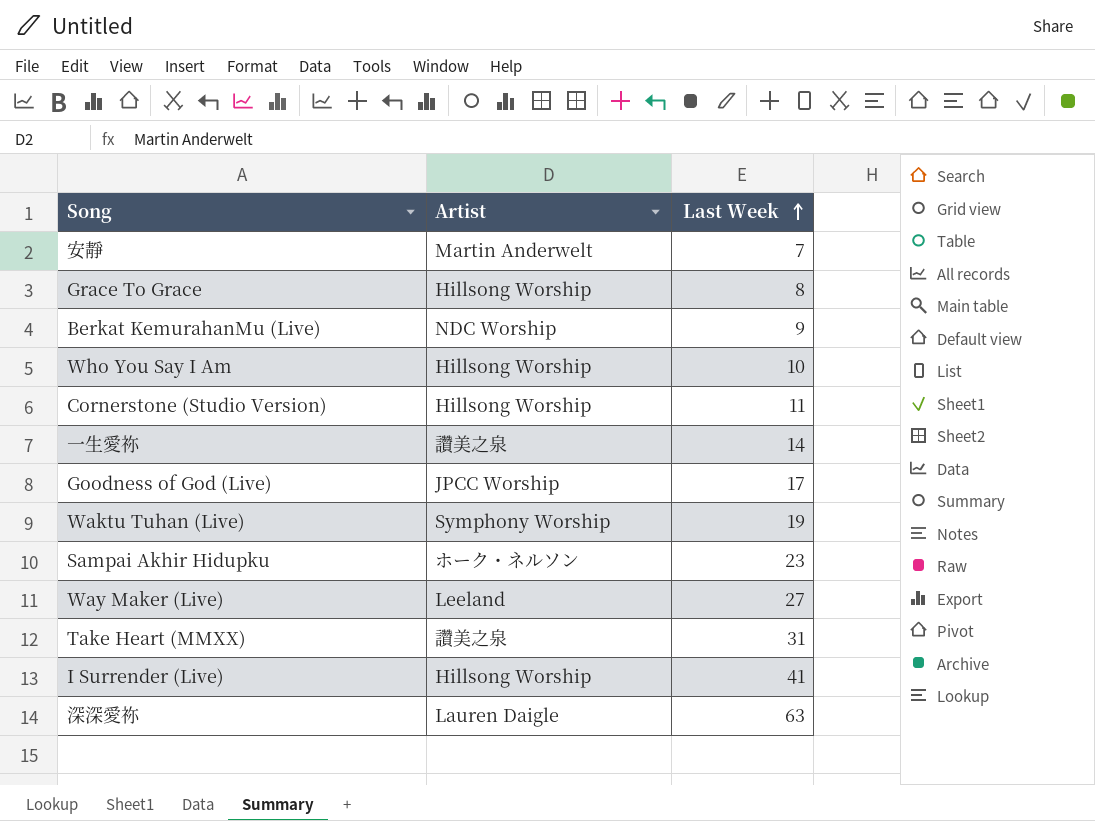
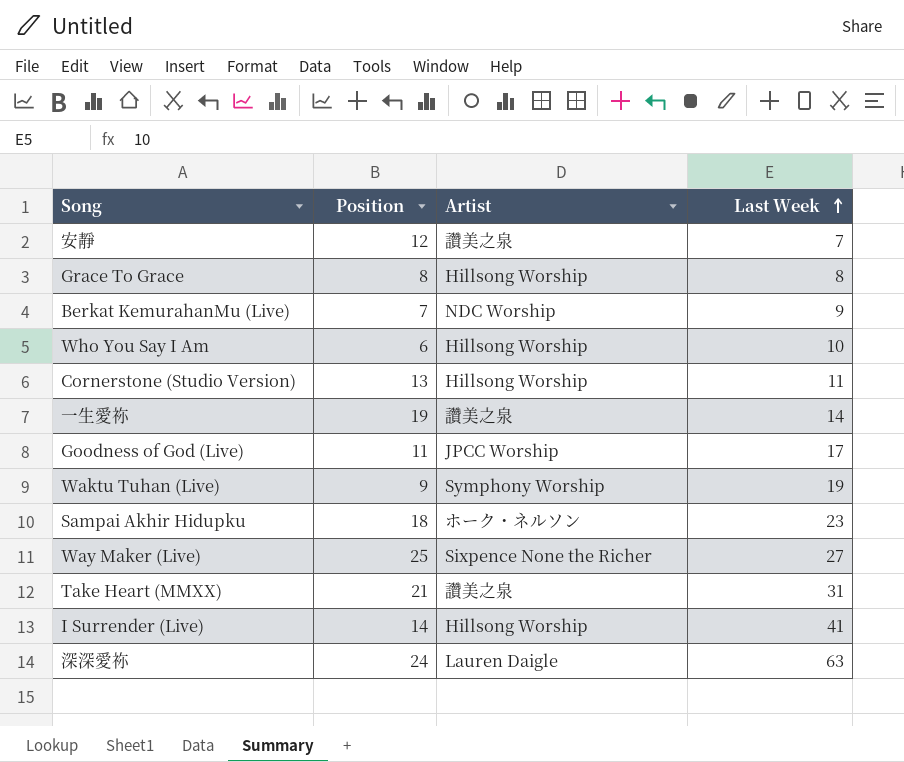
column Position | position: none -> 2
安靜 | Artist: Martin Anderwelt -> 讚美之泉
Way Maker (Live) | Artist: Leeland -> Sixpence None the Richer

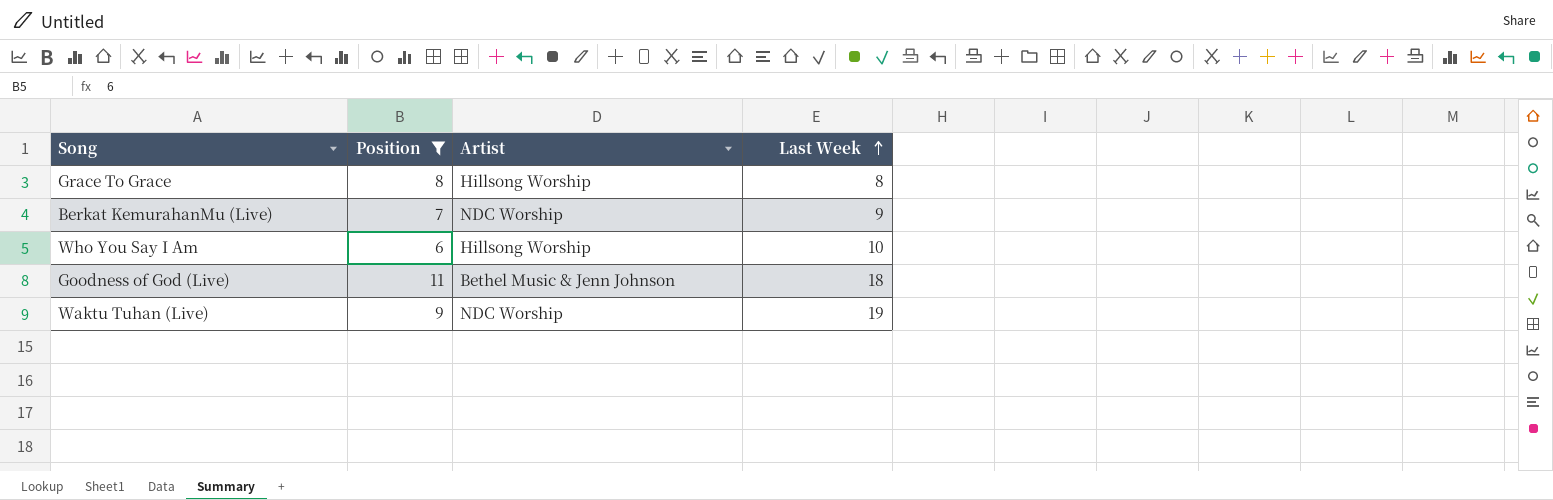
filter: none -> Position <= 11
Goodness of God (Live) | Artist: JPCC Worship -> Bethel Music & Jenn Johnson
Goodness of God (Live) | Last Week: 17 -> 18
Waktu Tuhan (Live) | Artist: Symphony Worship -> NDC Worship

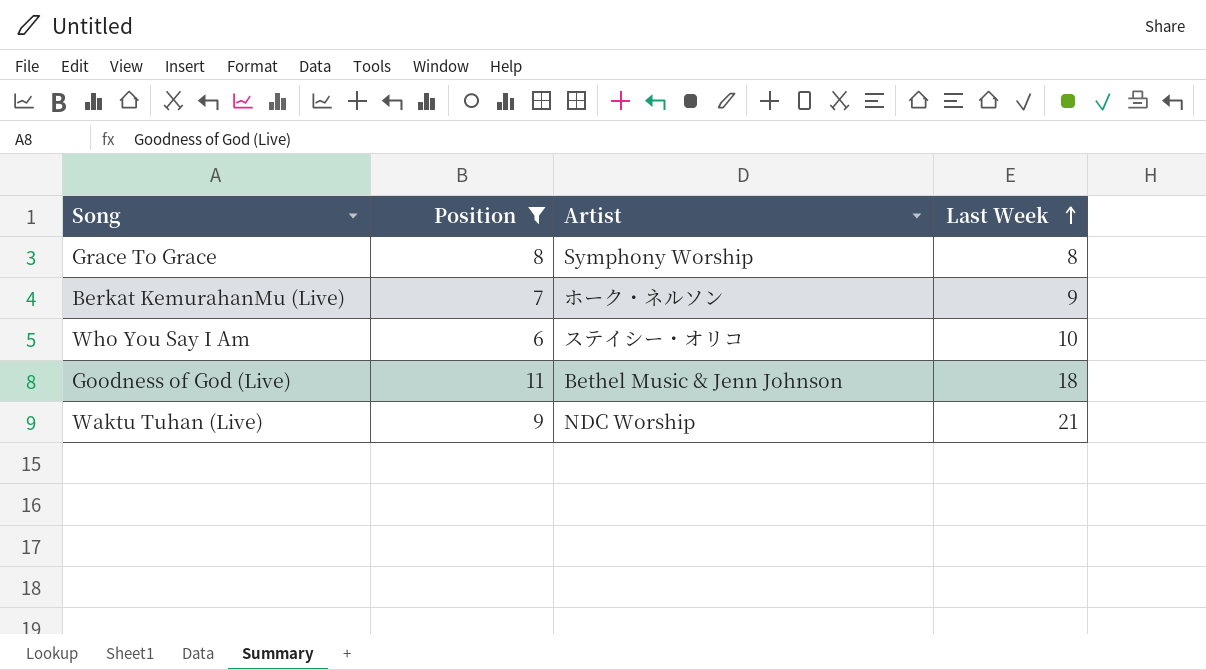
Grace To Grace | Artist: Hillsong Worship -> Symphony Worship
Berkat KemurahanMu (Live) | Artist: NDC Worship -> ホーク・ネルソン
Who You Say I Am | Artist: Hillsong Worship -> ステイシー・オリコ
Waktu Tuhan (Live) | Last Week: 19 -> 21

